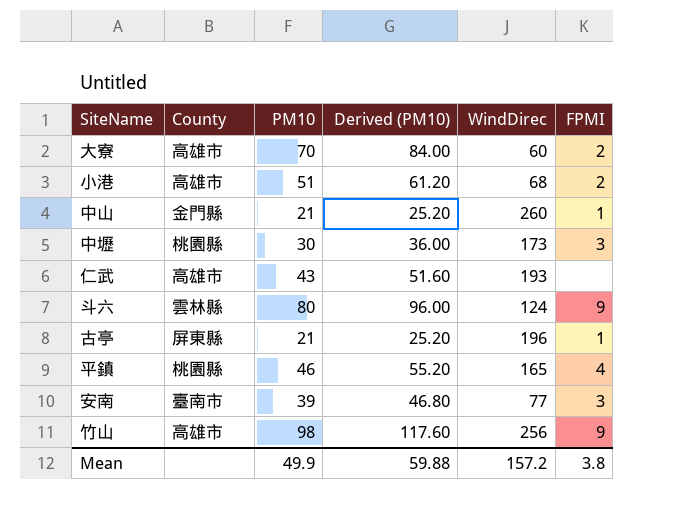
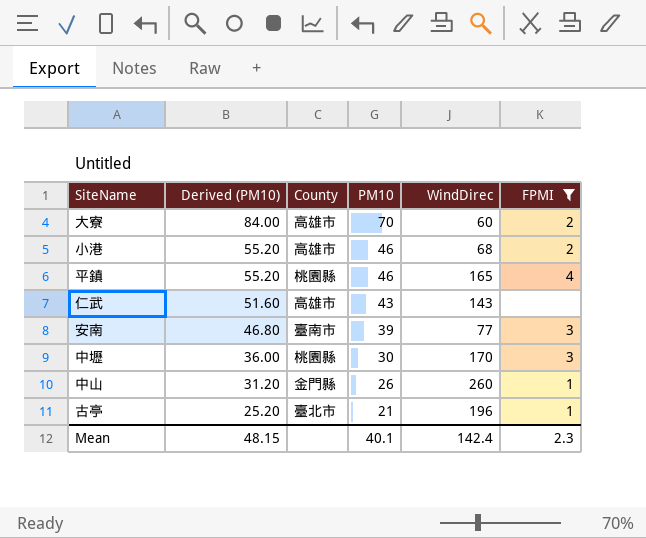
filter: none -> FPMI != 9
row order: none -> Derived (PM10) descending
column Derived (PM10) | position: 4 -> 2
小港 | Derived (PM10): 61.20 -> 55.20
小港 | PM10: 51 -> 46
仁武 | WindDirec: 193 -> 143
中壢 | WindDirec: 173 -> 170
中山 | Derived (PM10): 25.20 -> 31.20
中山 | PM10: 21 -> 26
古亭 | County: 屏東縣 -> 臺北市
Mean | Derived (PM10): 59.88 -> 48.15
Mean | PM10: 49.9 -> 40.1
Mean | WindDirec: 157.2 -> 142.4
Mean | FPMI: 3.8 -> 2.3

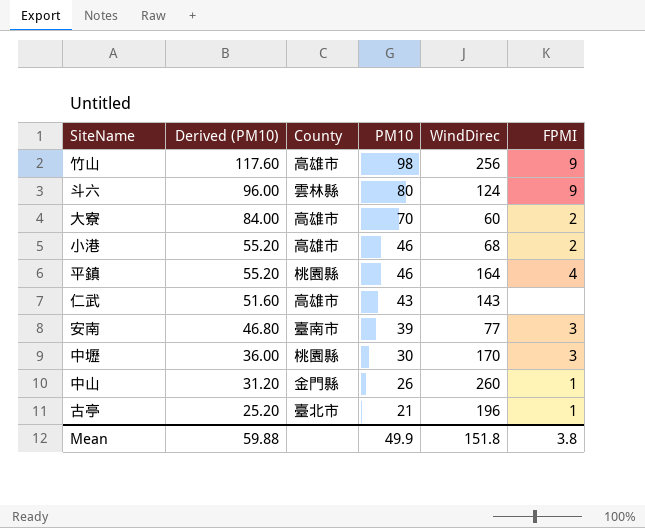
filter: FPMI != 9 -> none
平鎮 | WindDirec: 165 -> 164
Mean | Derived (PM10): 48.15 -> 59.88
Mean | PM10: 40.1 -> 49.9
Mean | WindDirec: 142.4 -> 151.8
Mean | FPMI: 2.3 -> 3.8

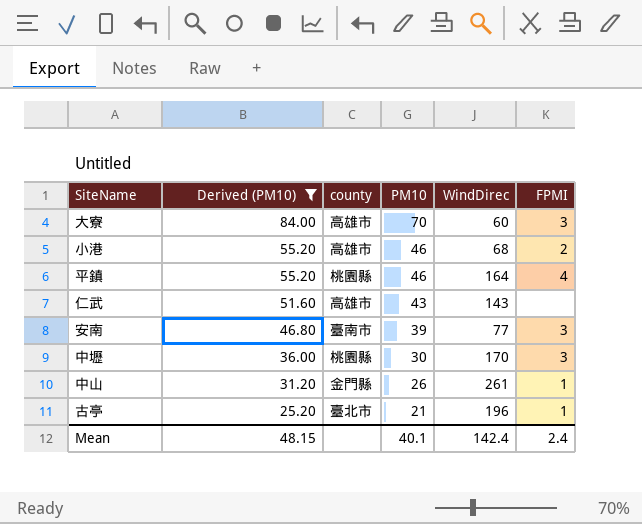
filter: none -> Derived (PM10) <= 84.00
column name: County -> county
大寮 | FPMI: 2 -> 3
中山 | WindDirec: 260 -> 261
Mean | Derived (PM10): 59.88 -> 48.15
Mean | PM10: 49.9 -> 40.1
Mean | WindDirec: 151.8 -> 142.4
Mean | FPMI: 3.8 -> 2.4

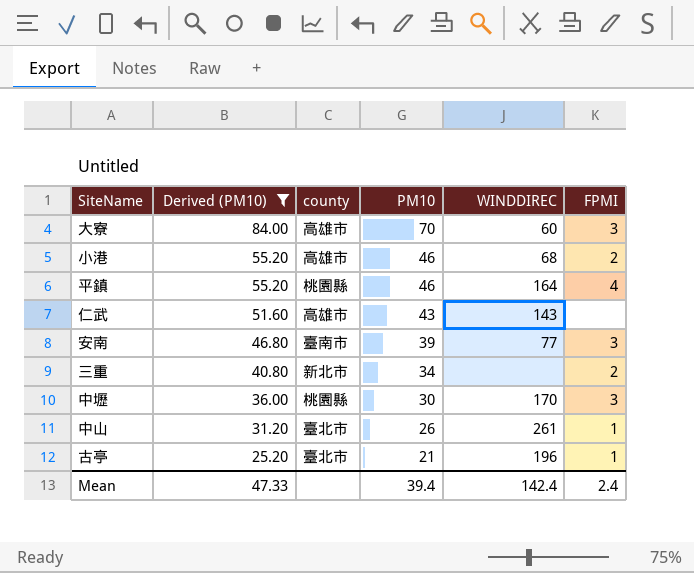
column name: WindDirec -> WINDDIREC
row 三重: none -> 40.80 | 新北市 | 34 | none | 2
中山 | county: 金門縣 -> 臺北市
Mean | Derived (PM10): 48.15 -> 47.33
Mean | PM10: 40.1 -> 39.4

